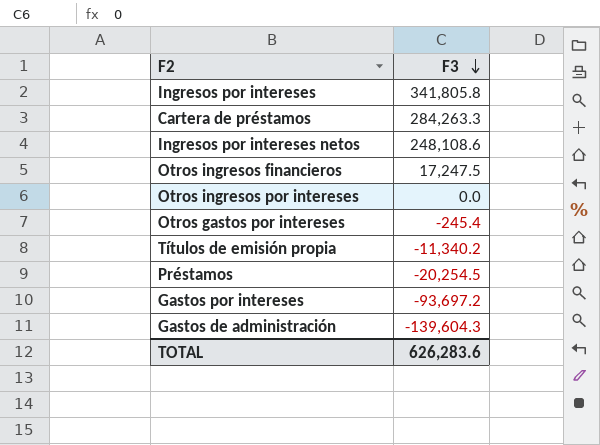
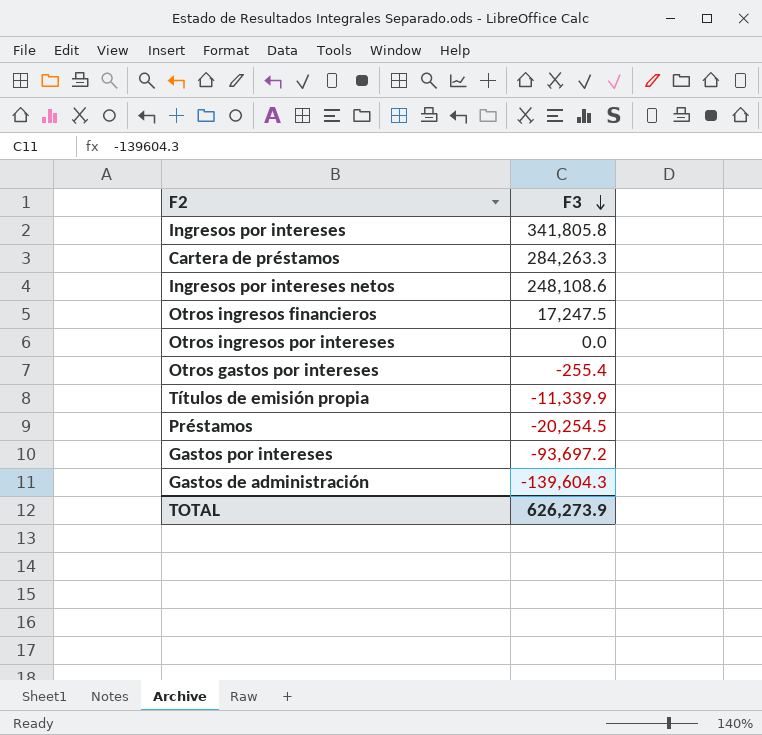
Otros gastos por intereses | F3: -245.4 -> -255.4
Títulos de emisión propia | F3: -11,340.2 -> -11,339.9
TOTAL | F3: 626,283.6 -> 626,273.9

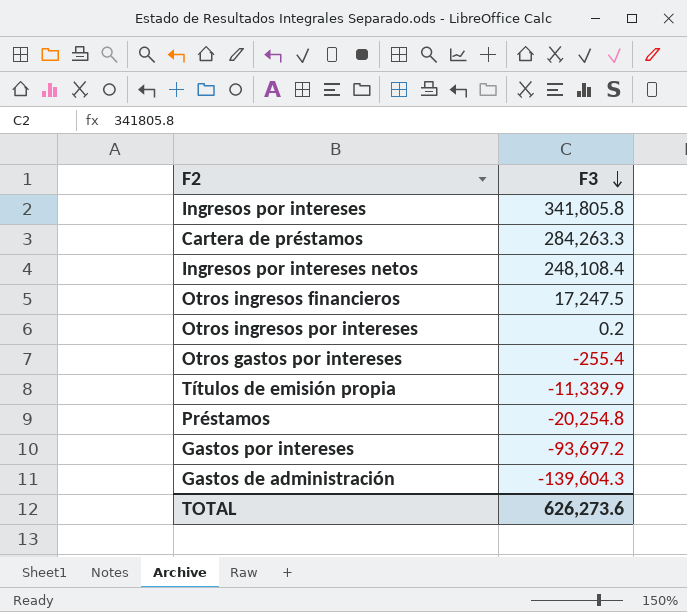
Ingresos por intereses netos | F3: 248,108.6 -> 248,108.4
Otros ingresos por intereses | F3: 0.0 -> 0.2
Préstamos | F3: -20,254.5 -> -20,254.8
TOTAL | F3: 626,273.9 -> 626,273.6

